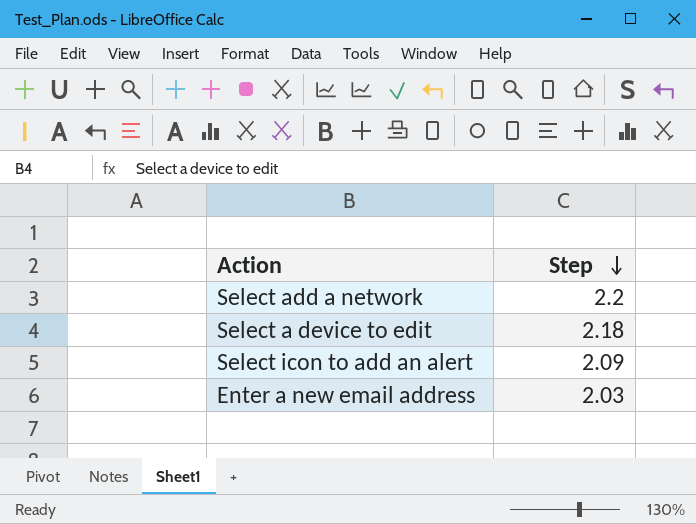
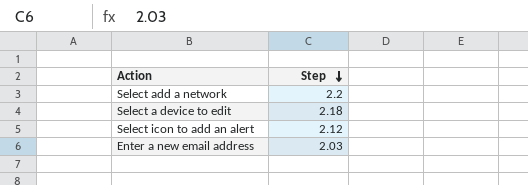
Select icon to add an alert | Step: 2.09 -> 2.12

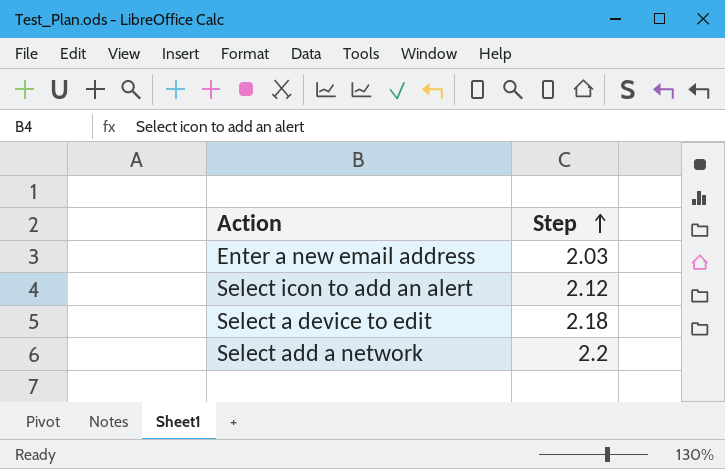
row order: Step descending -> Step ascending

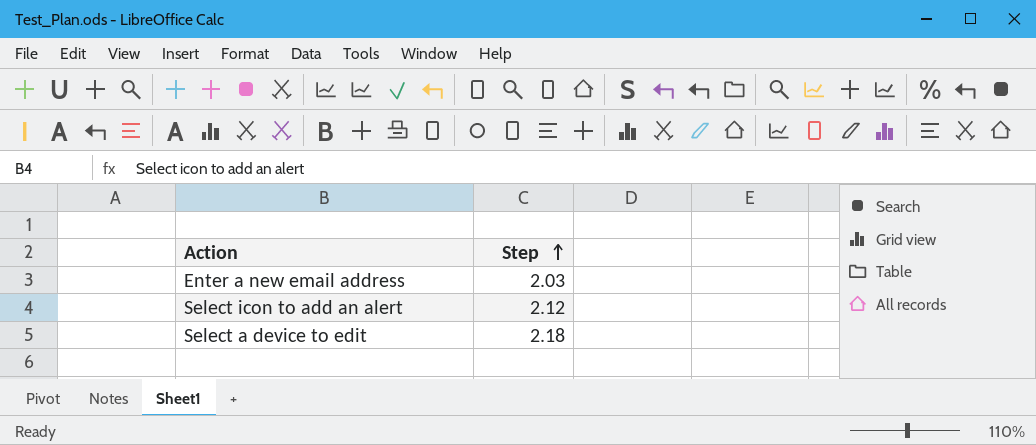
row Select add a network: 2.2 -> none

